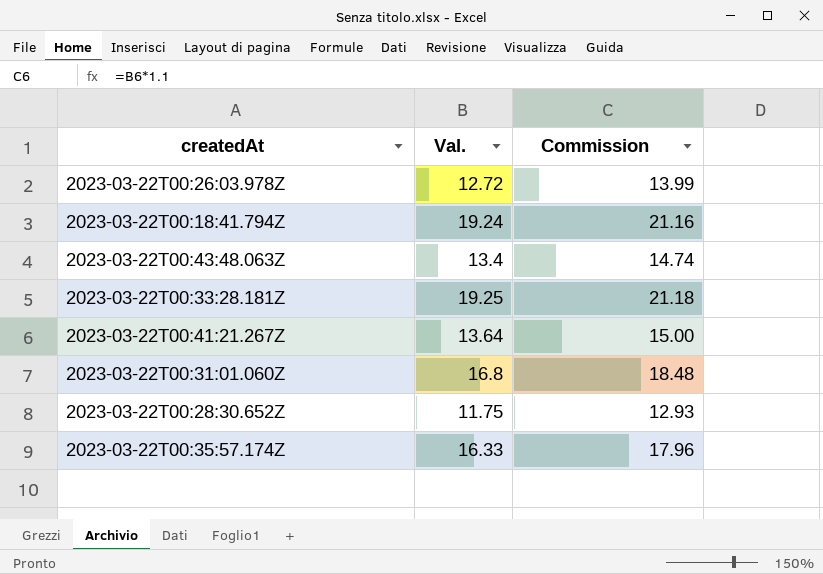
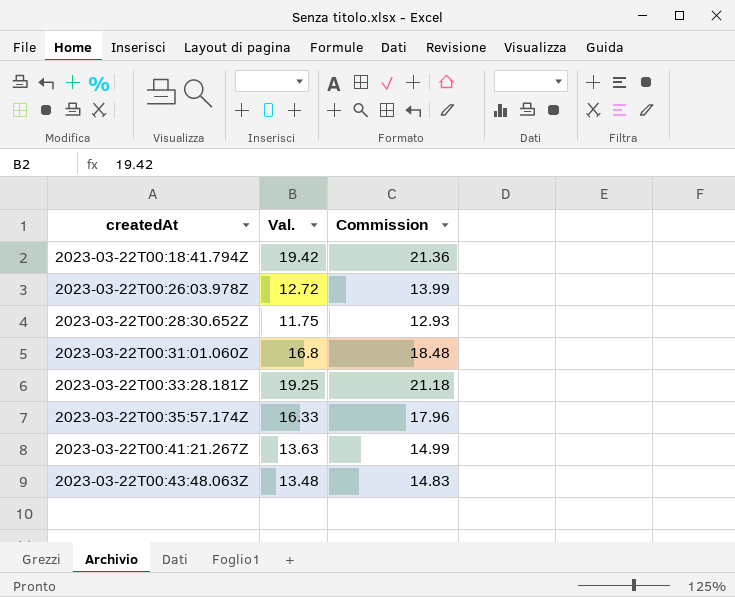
row order: none -> createdAt ascending
2023-03-22T00:18:41.794Z | Val.: 19.24 -> 19.42
2023-03-22T00:18:41.794Z | Commission: 21.16 -> 21.36
2023-03-22T00:41:21.267Z | Val.: 13.64 -> 13.63
2023-03-22T00:41:21.267Z | Commission: 15.00 -> 14.99
2023-03-22T00:43:48.063Z | Val.: 13.4 -> 13.48
2023-03-22T00:43:48.063Z | Commission: 14.74 -> 14.83

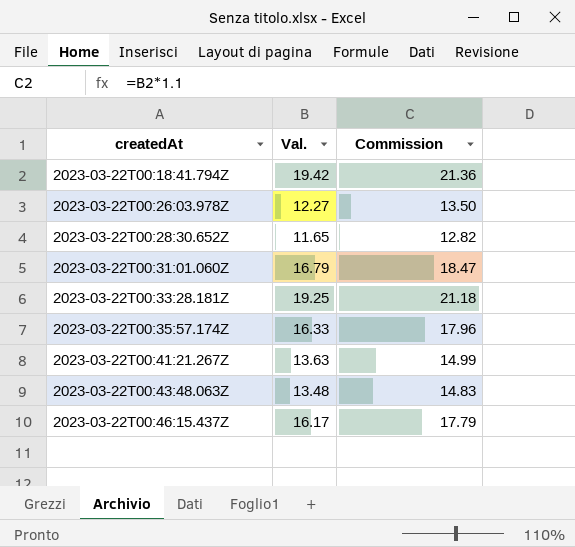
2023-03-22T00:26:03.978Z | Val.: 12.72 -> 12.27
2023-03-22T00:26:03.978Z | Commission: 13.99 -> 13.50
2023-03-22T00:28:30.652Z | Val.: 11.75 -> 11.65
2023-03-22T00:28:30.652Z | Commission: 12.93 -> 12.82
2023-03-22T00:31:01.060Z | Val.: 16.8 -> 16.79
2023-03-22T00:31:01.060Z | Commission: 18.48 -> 18.47
row 2023-03-22T00:46:15.437Z: none -> 16.17 | 17.79

